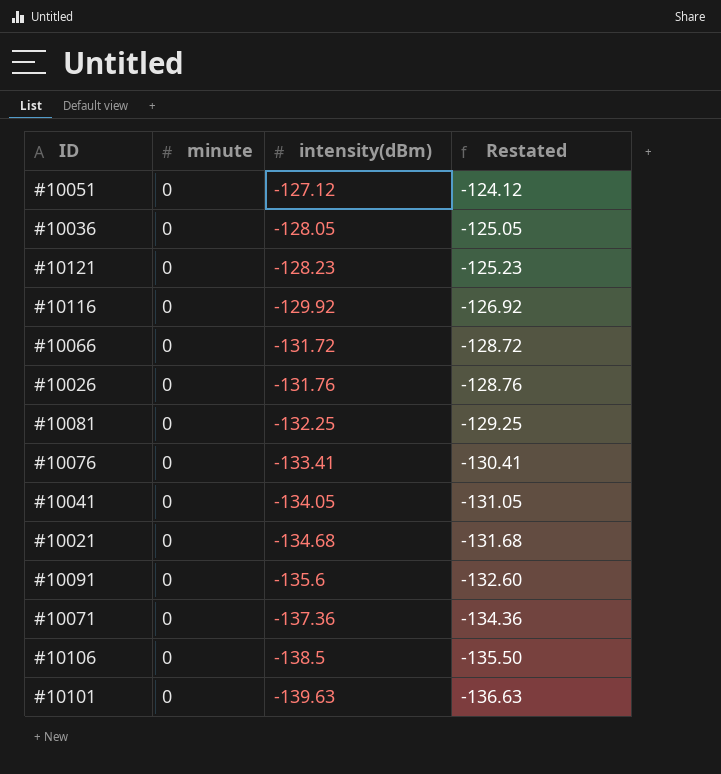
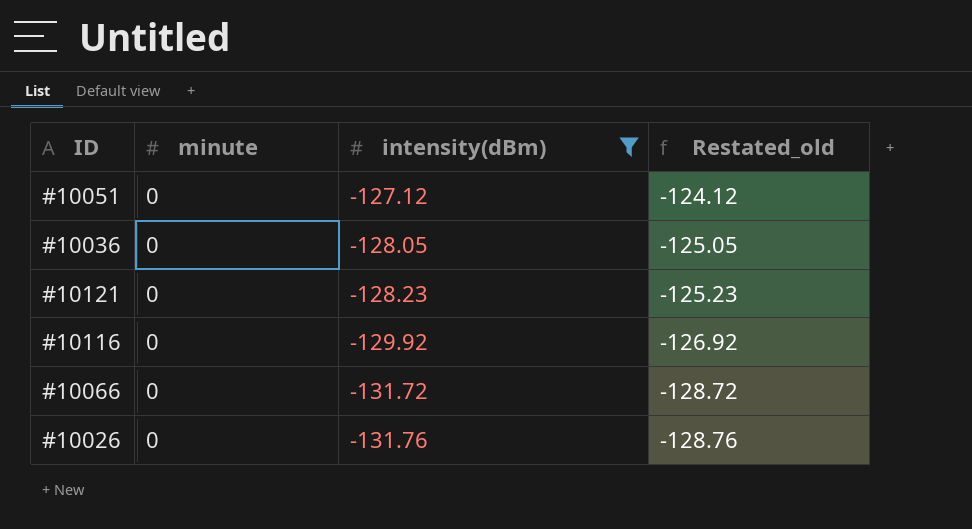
filter: none -> intensity(dBm) >= -131.76
column name: Restated -> Restated_old

